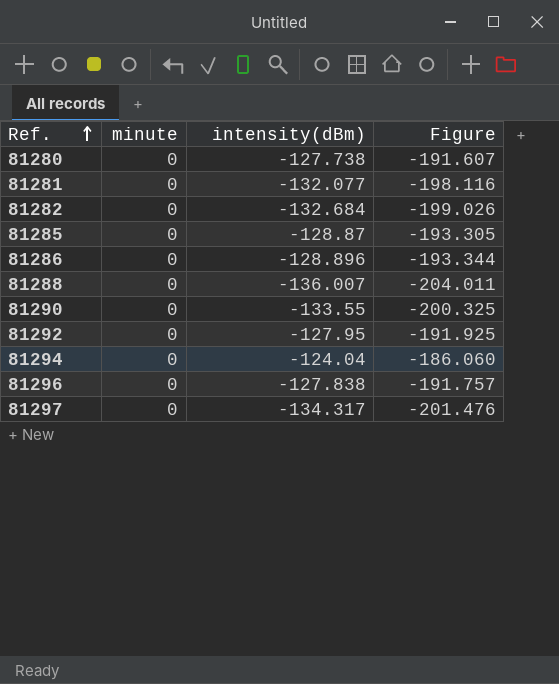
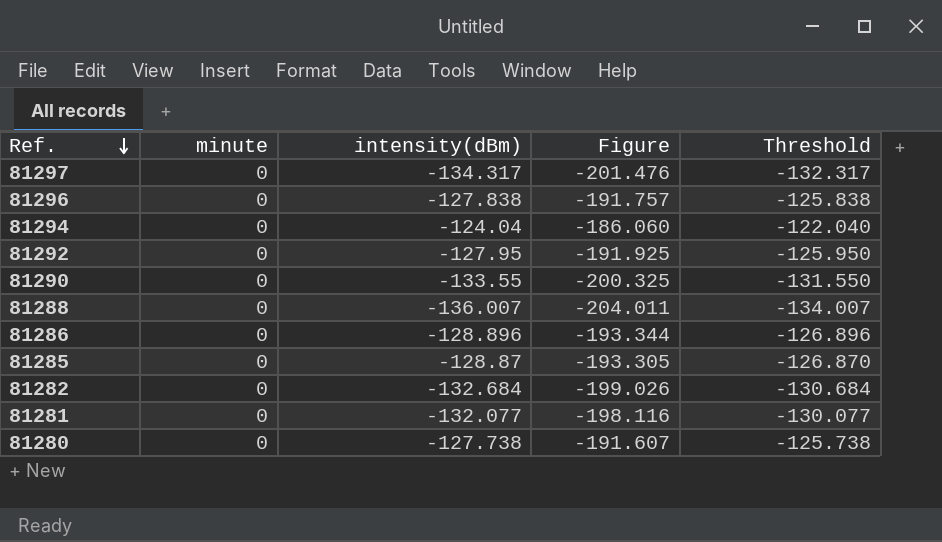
row order: Ref. ascending -> Ref. descending
column Threshold | formula: none -> [intensity(dBm)] + 2

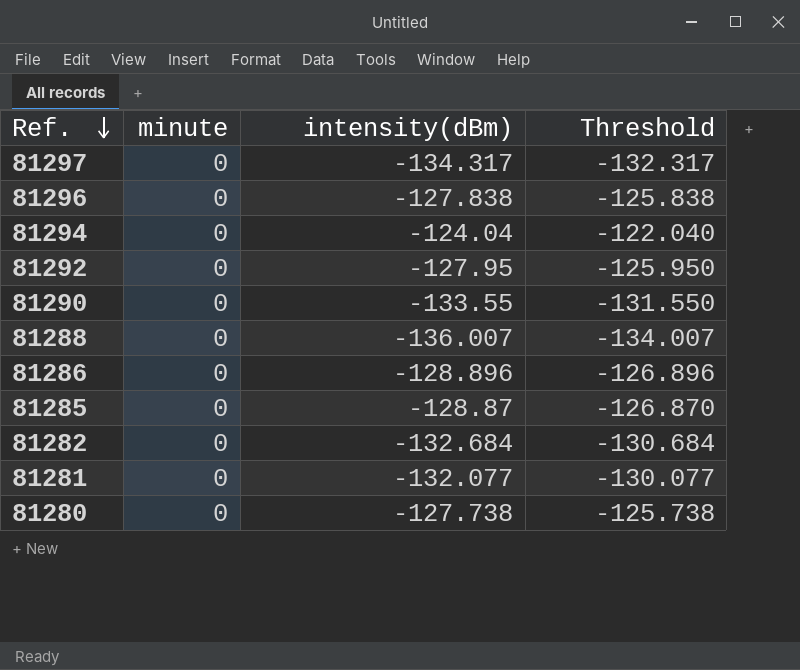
column Figure | formula: [intensity(dBm)] * 1.5 -> none

